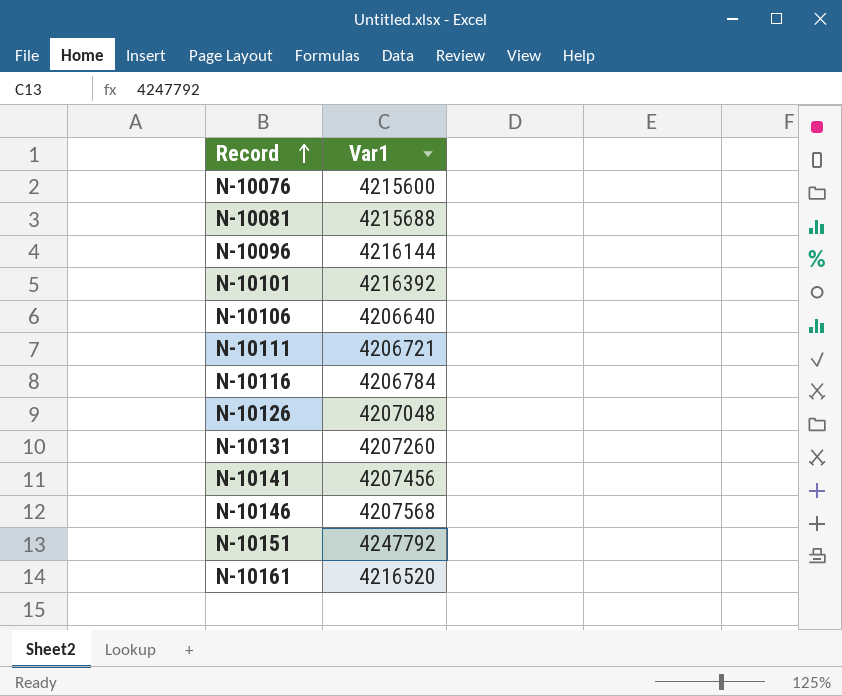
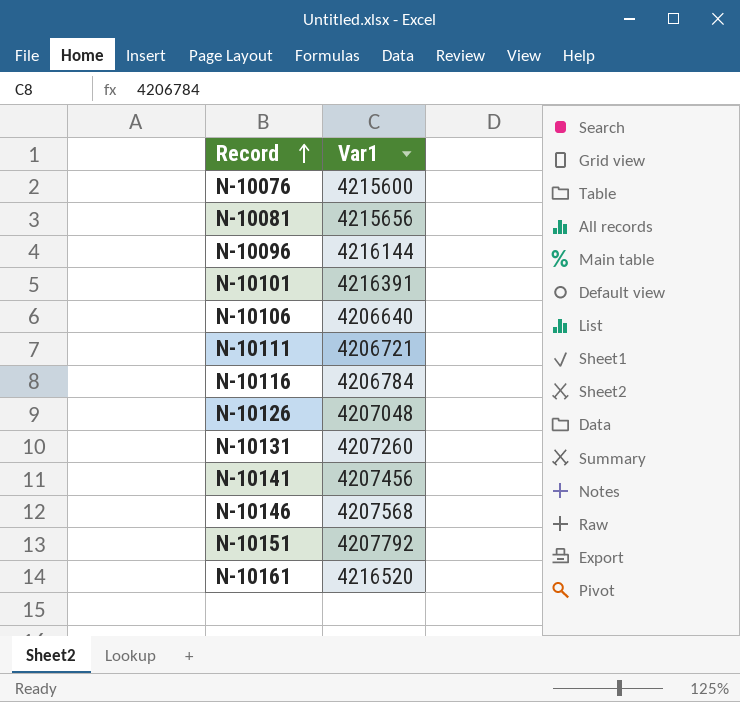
N-10081 | Var1: 4215688 -> 4215656
N-10101 | Var1: 4216392 -> 4216391
N-10151 | Var1: 4247792 -> 4207792

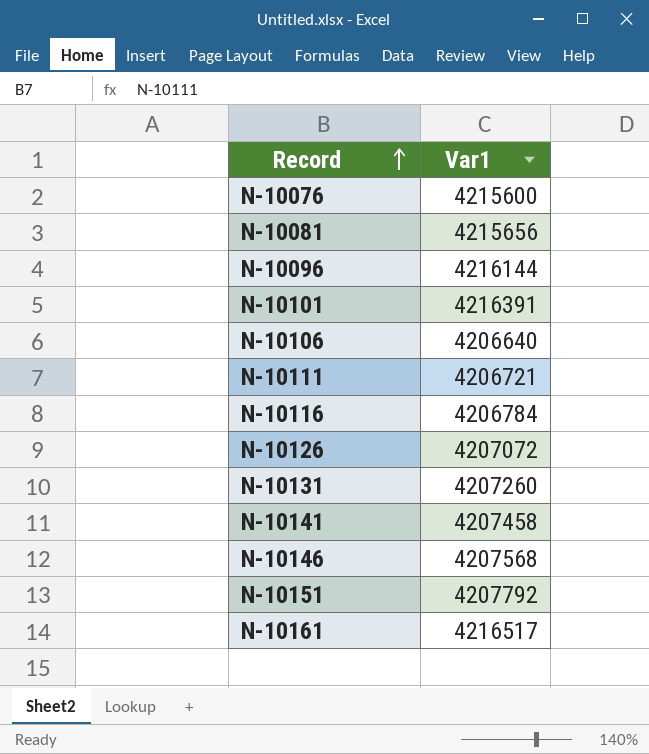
N-10126 | Var1: 4207048 -> 4207072
N-10141 | Var1: 4207456 -> 4207458
N-10161 | Var1: 4216520 -> 4216517

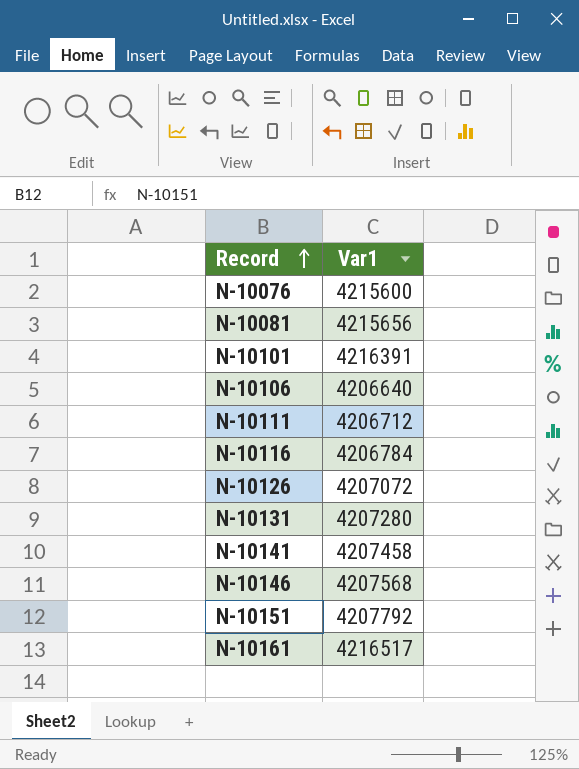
row N-10096: 4216144 -> none
N-10111 | Var1: 4206721 -> 4206712
N-10131 | Var1: 4207260 -> 4207280

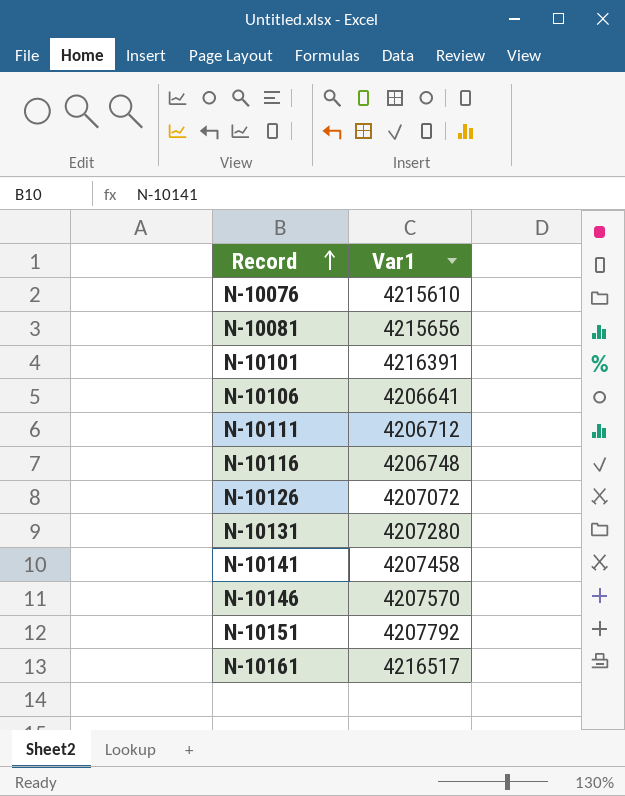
N-10076 | Var1: 4215600 -> 4215610
N-10106 | Var1: 4206640 -> 4206641
N-10116 | Var1: 4206784 -> 4206748
N-10146 | Var1: 4207568 -> 4207570

